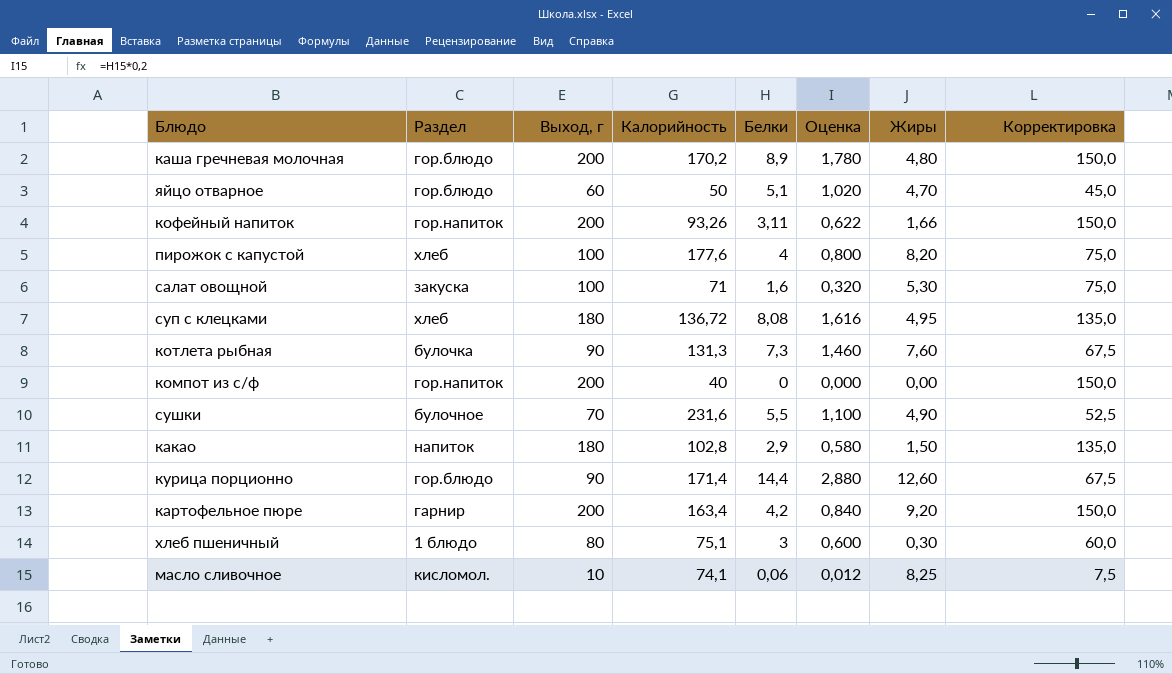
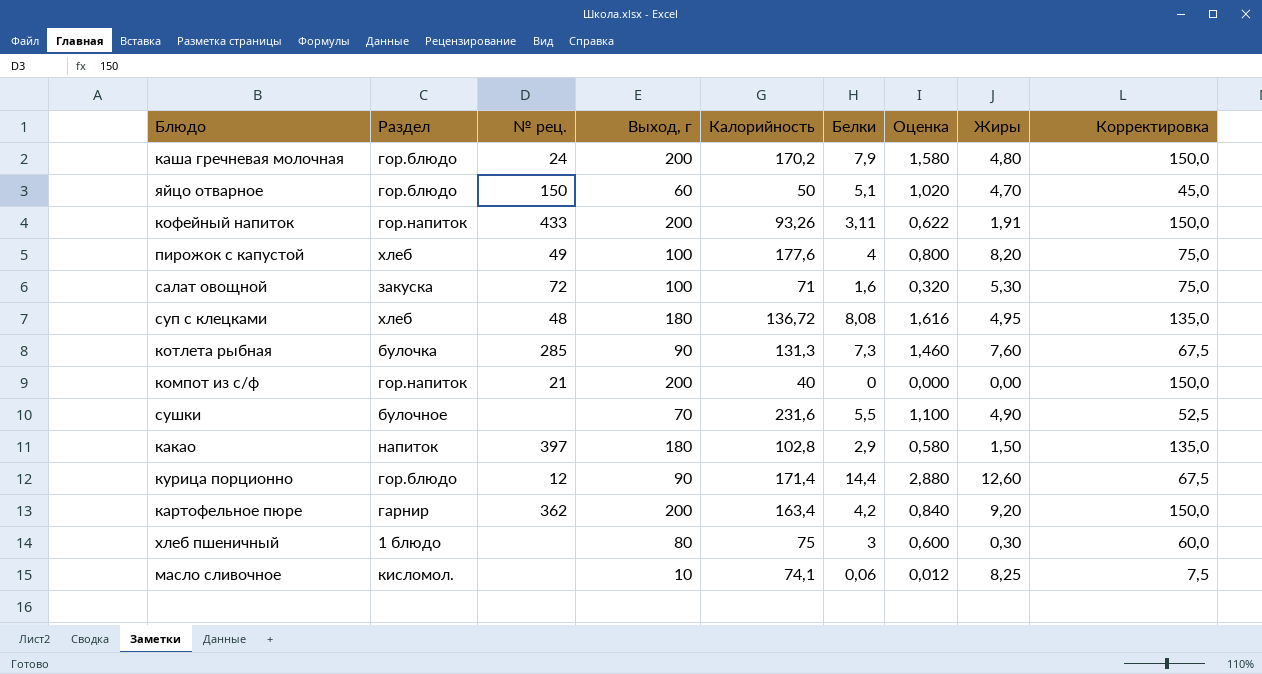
column № рец. | position: none -> 3
каша гречневая молочная | Белки: 8,9 -> 7,9
каша гречневая молочная | Оценка: 1,780 -> 1,580
кофейный напиток | Жиры: 1,66 -> 1,91
хлеб пшеничный | Калорийность: 75,1 -> 75

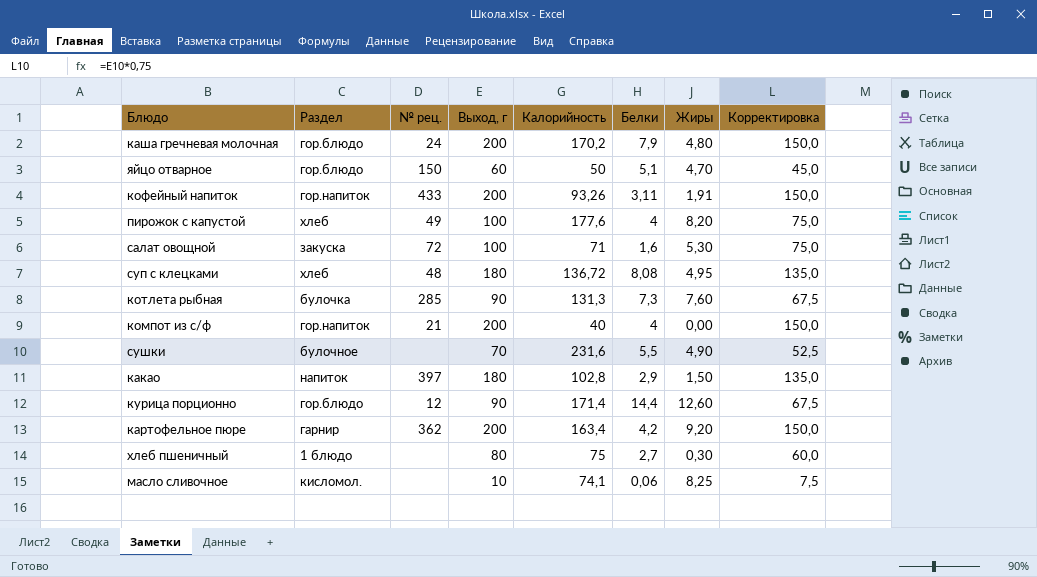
column Оценка | formula: [Белки] * 0,2 -> none
компот из с/ф | Белки: 0 -> 4
хлеб пшеничный | Белки: 3 -> 2,7

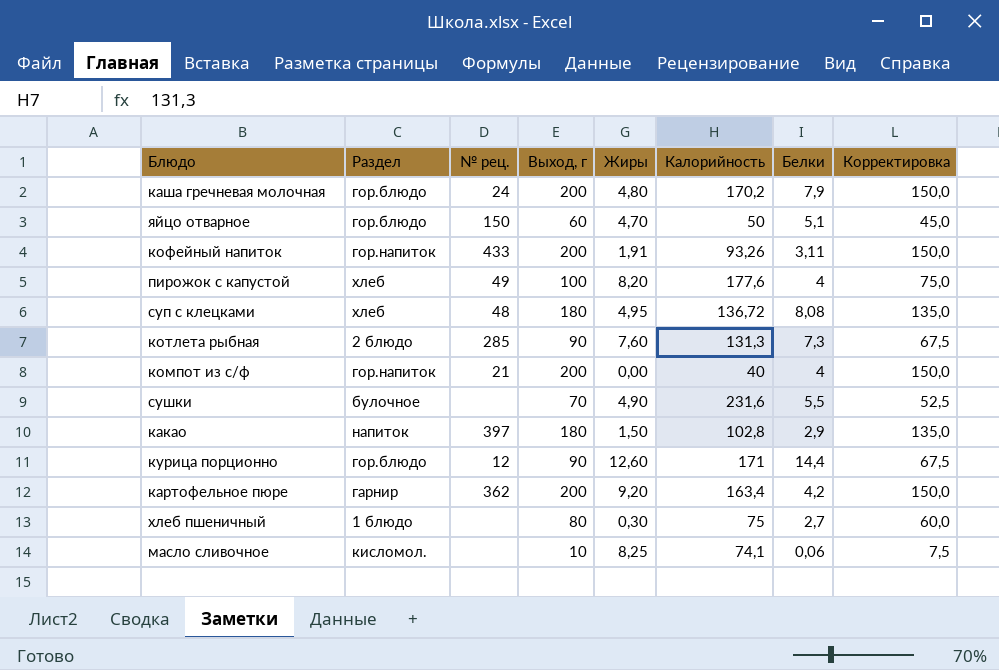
column Жиры | position: 7 -> 5
row салат овощной: закуска | 72 | 100 | 71 | 1,6 | 5,30 | 75,0 -> none
котлета рыбная | Раздел: булочка -> 2 блюдо
курица порционно | Калорийность: 171,4 -> 171

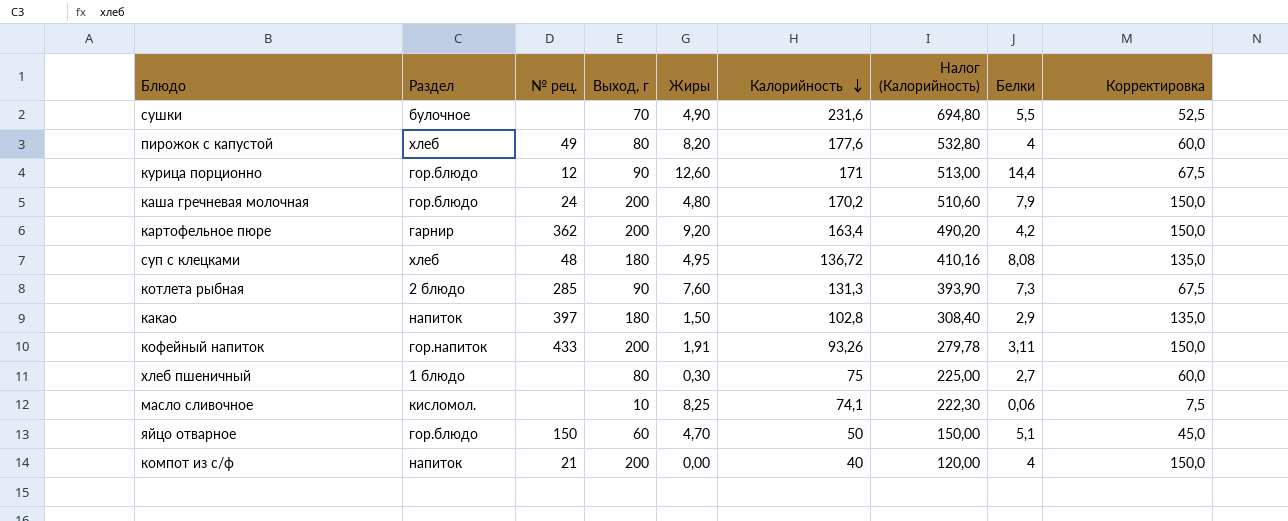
row order: none -> Калорийность descending
column Налог (Калорийность) | formula: none -> [Калорийность] * 3
пирожок с капустой | Выход, г: 100 -> 80
пирожок с капустой | Корректировка: 75,0 -> 60,0
компот из с/ф | Раздел: гор.напиток -> напиток

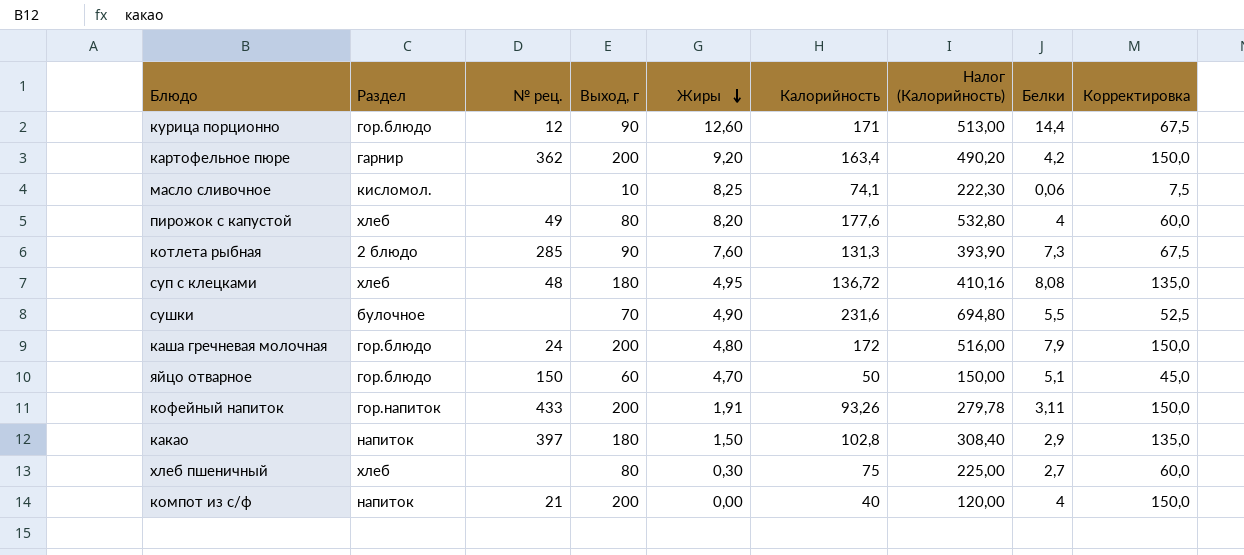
row order: Калорийность descending -> Жиры descending
каша гречневая молочная | Калорийность: 170,2 -> 172
каша гречневая молочная | Налог (Калорийность): 510,60 -> 516,00
хлеб пшеничный | Раздел: 1 блюдо -> хлеб

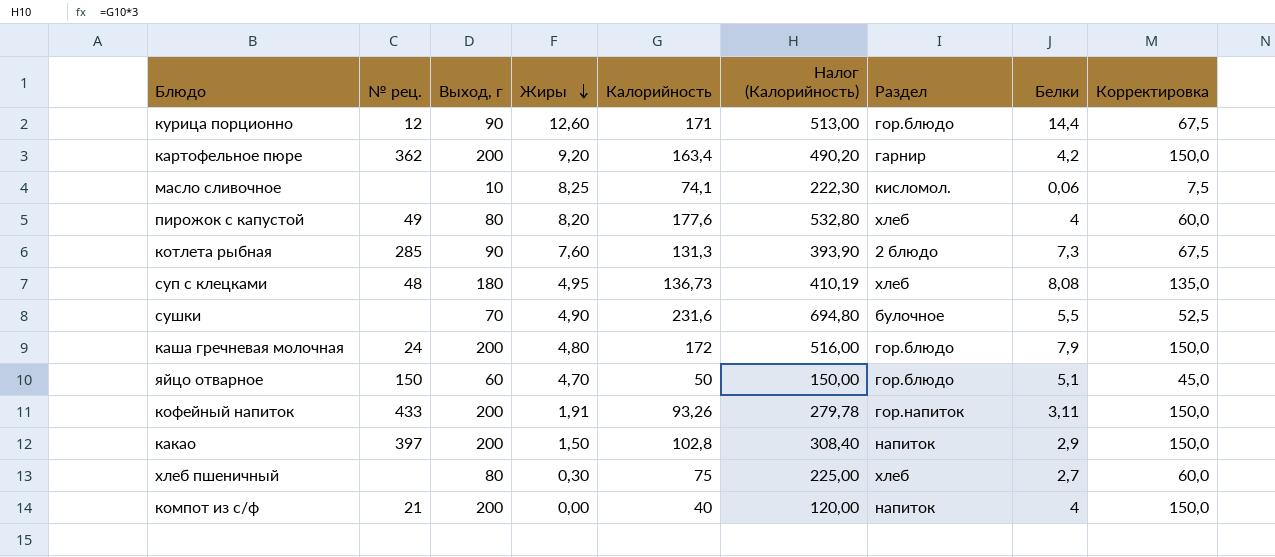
column Раздел | position: 2 -> 7
суп с клецками | Калорийность: 136,72 -> 136,73
суп с клецками | Налог (Калорийность): 410,16 -> 410,19
какао | Выход, г: 180 -> 200
какао | Корректировка: 135,0 -> 150,0

